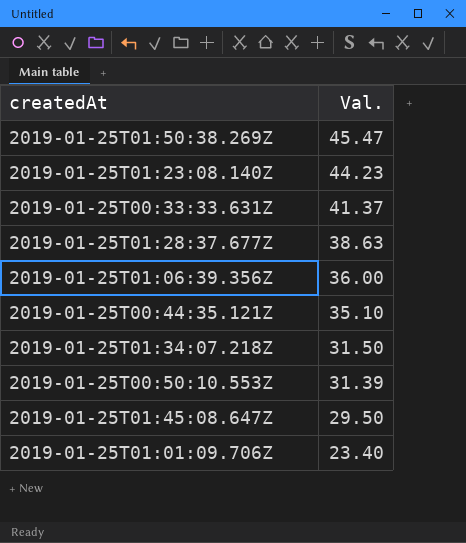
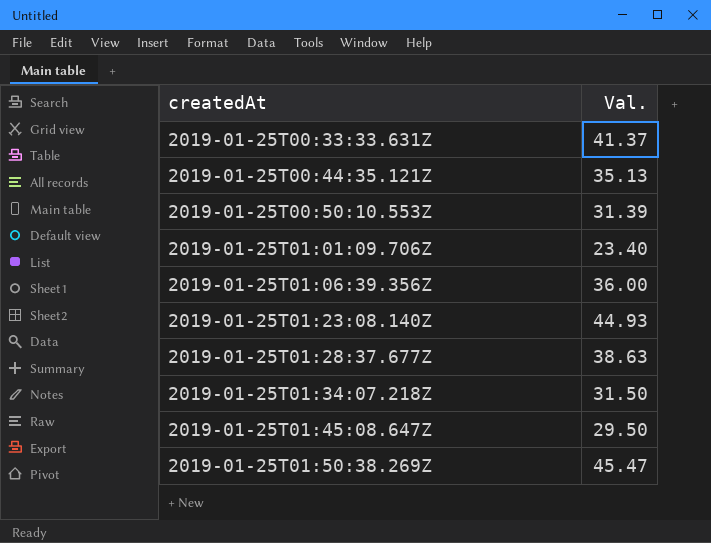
row order: Val. descending -> createdAt ascending
2019-01-25T00:44:35.121Z | Val.: 35.10 -> 35.13
2019-01-25T01:23:08.140Z | Val.: 44.23 -> 44.93

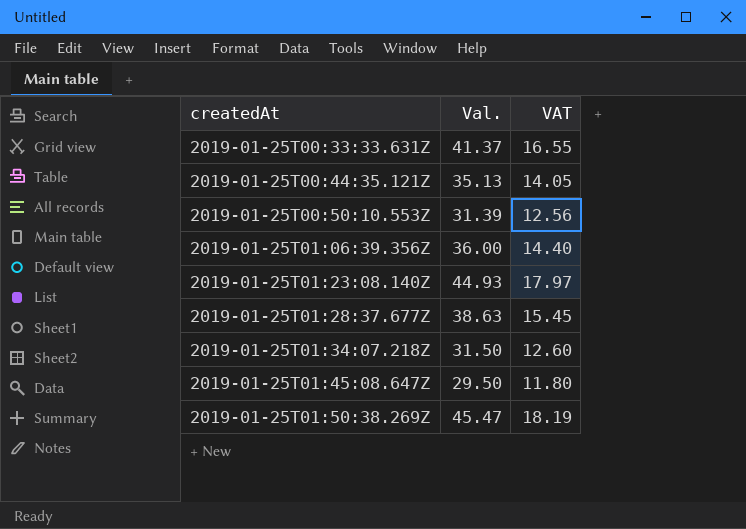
column VAT | formula: none -> [Val.] * 0.4
row 2019-01-25T01:01:09.706Z: 23.40 -> none

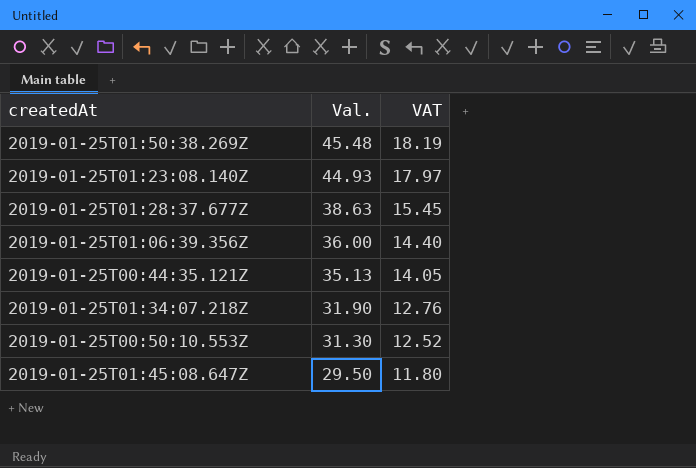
row order: createdAt ascending -> Val. descending
row 2019-01-25T00:33:33.631Z: 41.37 | 16.55 -> none
2019-01-25T01:50:38.269Z | Val.: 45.47 -> 45.48
2019-01-25T01:34:07.218Z | Val.: 31.50 -> 31.90
2019-01-25T01:34:07.218Z | VAT: 12.60 -> 12.76
2019-01-25T00:50:10.553Z | Val.: 31.39 -> 31.30
2019-01-25T00:50:10.553Z | VAT: 12.56 -> 12.52

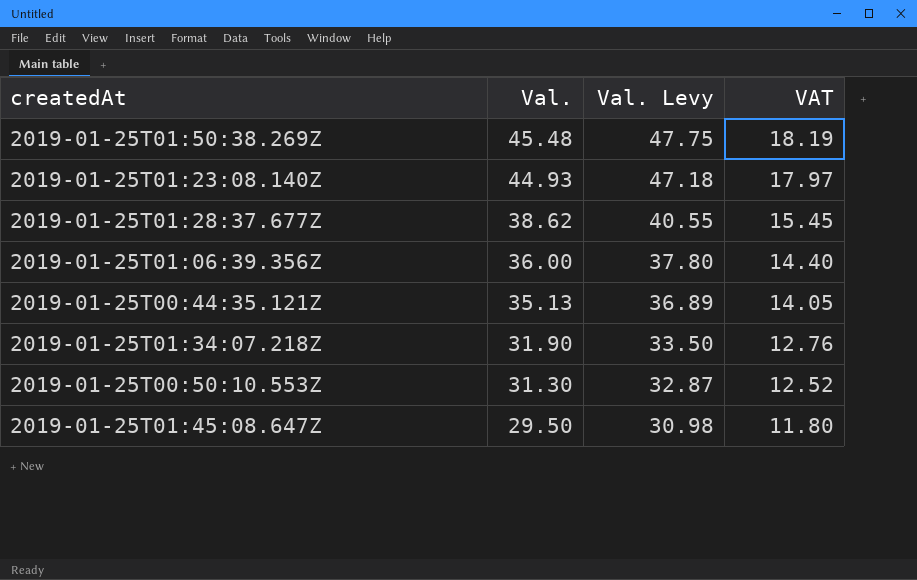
column Val. Levy | formula: none -> [Val.] * 1.05
2019-01-25T01:28:37.677Z | Val.: 38.63 -> 38.62

